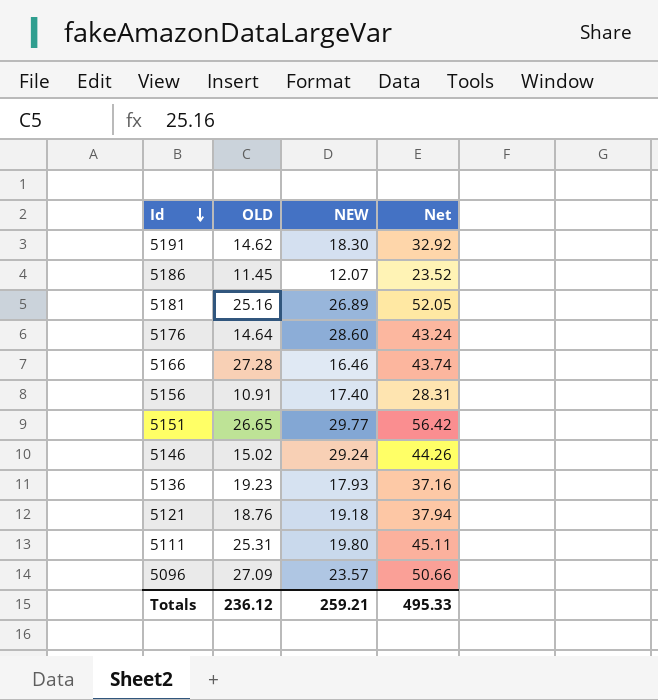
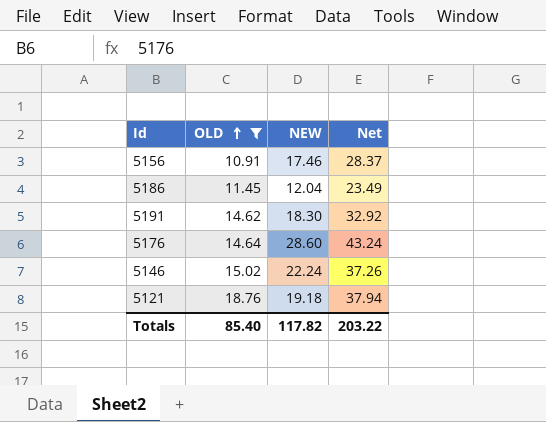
filter: none -> OLD <= 18.76
row order: Id descending -> OLD ascending
5156 | NEW: 17.40 -> 17.46
5156 | Net: 28.31 -> 28.37
5186 | NEW: 12.07 -> 12.04
5186 | Net: 23.52 -> 23.49
5146 | NEW: 29.24 -> 22.24
5146 | Net: 44.26 -> 37.26
Totals | OLD: 236.12 -> 85.40
Totals | NEW: 259.21 -> 117.82
Totals | Net: 495.33 -> 203.22

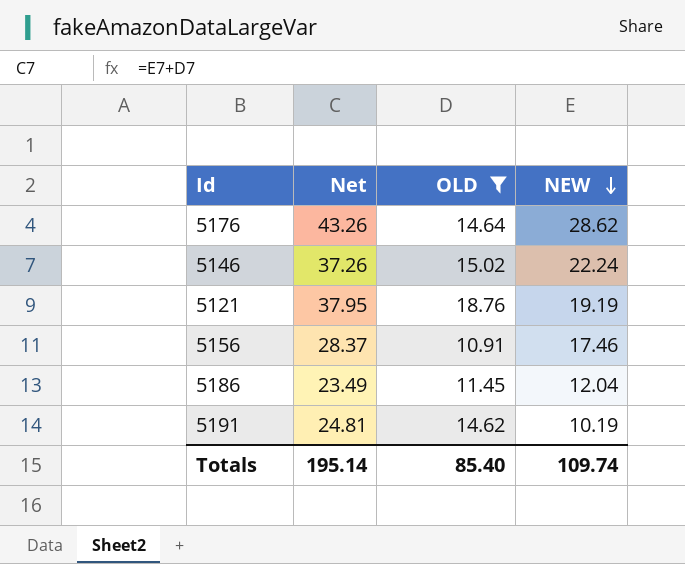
row order: OLD ascending -> NEW descending
column Net | position: 4 -> 2
5176 | Net: 43.24 -> 43.26
5176 | NEW: 28.60 -> 28.62
5121 | Net: 37.94 -> 37.95
5121 | NEW: 19.18 -> 19.19
5191 | Net: 32.92 -> 24.81
5191 | NEW: 18.30 -> 10.19
Totals | Net: 203.22 -> 195.14
Totals | NEW: 117.82 -> 109.74

